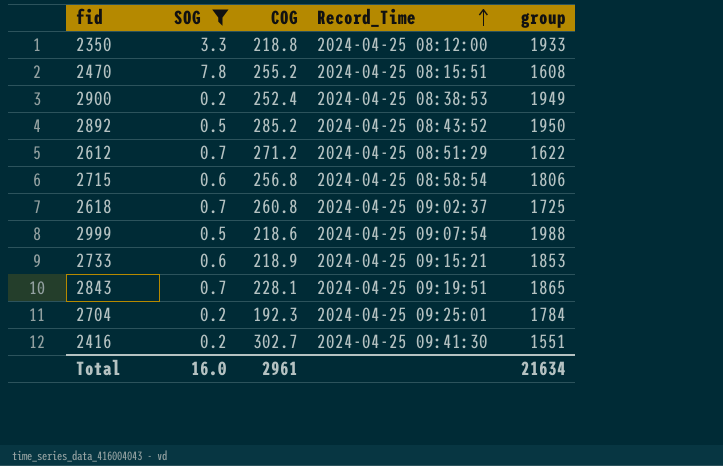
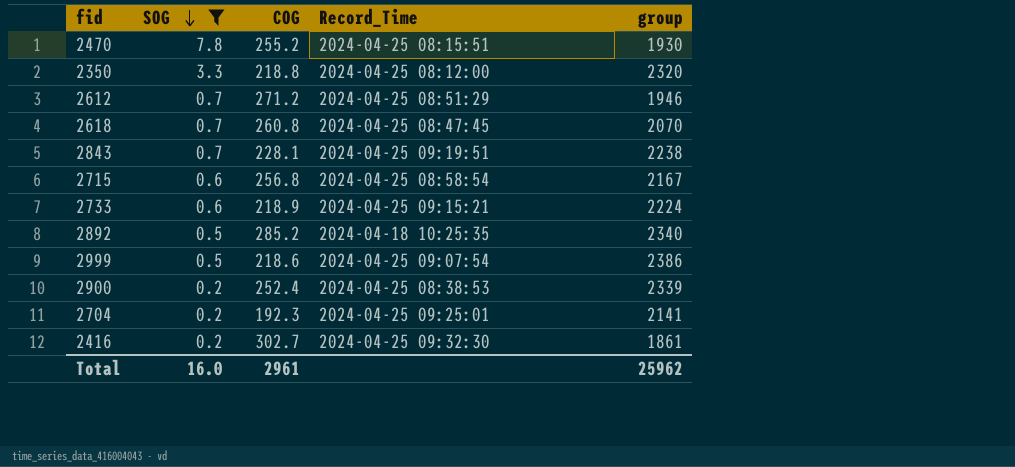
row order: Record_Time ascending -> SOG descending
2470 | group: 1608 -> 1930
2350 | group: 1933 -> 2320
2612 | group: 1622 -> 1946
2618 | Record_Time: 2024-04-25 09:02:37 -> 2024-04-25 08:47:45
2618 | group: 1725 -> 2070
2843 | group: 1865 -> 2238
2715 | group: 1806 -> 2167
2733 | group: 1853 -> 2224
2892 | Record_Time: 2024-04-25 08:43:52 -> 2024-04-18 10:25:35
2892 | group: 1950 -> 2340
2999 | group: 1988 -> 2386
2900 | group: 1949 -> 2339
2704 | group: 1784 -> 2141
2416 | Record_Time: 2024-04-25 09:41:30 -> 2024-04-25 09:32:30
2416 | group: 1551 -> 1861
Total | group: 21634 -> 25962

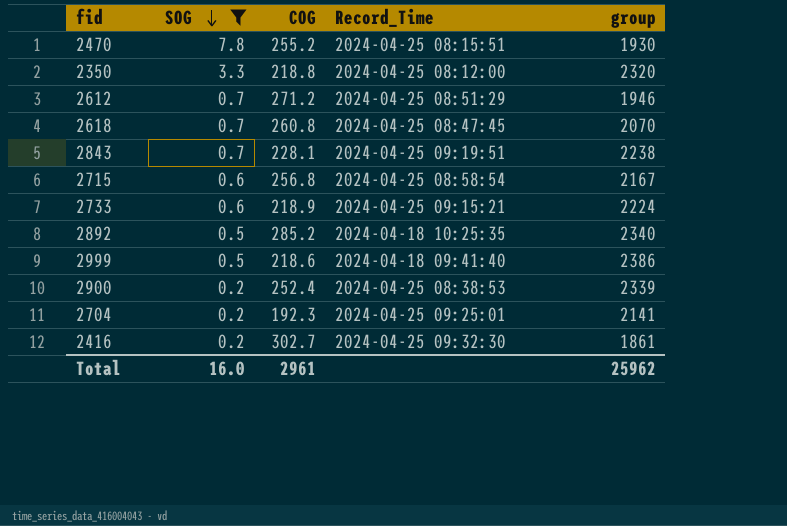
2999 | Record_Time: 2024-04-25 09:07:54 -> 2024-04-18 09:41:40

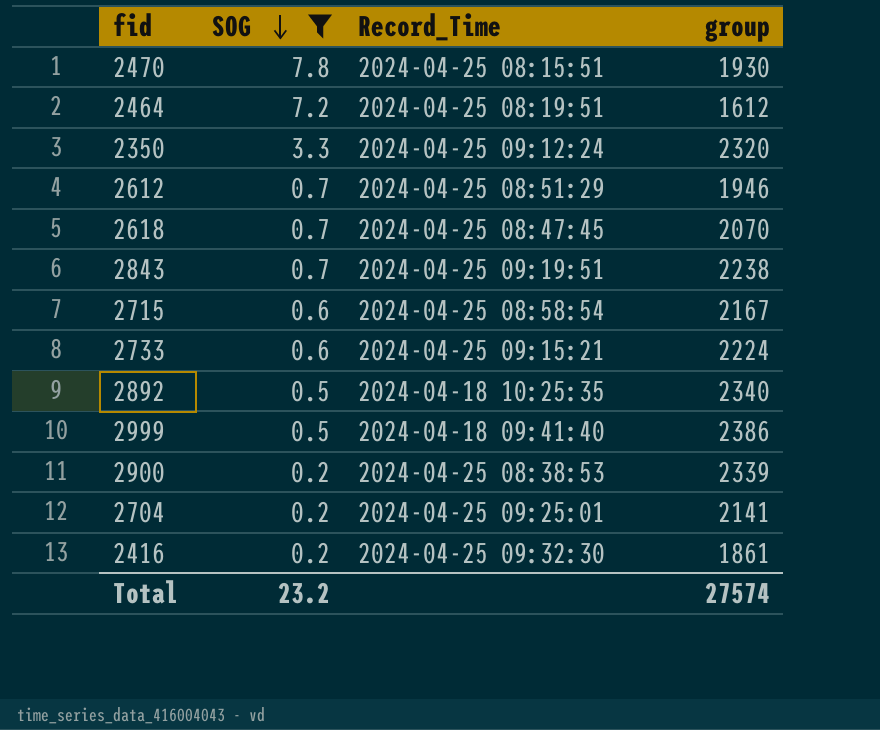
column COG | position: 3 -> none
row 2464: none -> 7.2 | 2024-04-25 08:19:51 | 1612
2350 | Record_Time: 2024-04-25 08:12:00 -> 2024-04-25 09:12:24
Total | SOG: 16.0 -> 23.2
Total | group: 25962 -> 27574

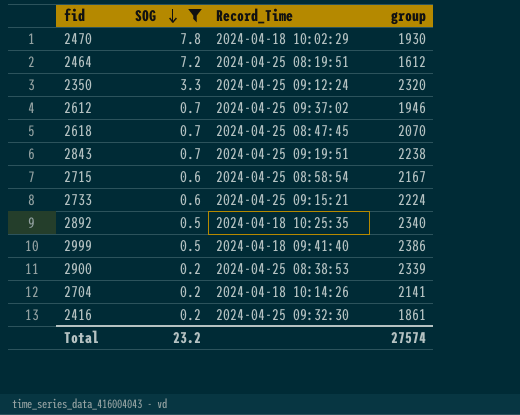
2470 | Record_Time: 2024-04-25 08:15:51 -> 2024-04-18 10:02:29
2612 | Record_Time: 2024-04-25 08:51:29 -> 2024-04-25 09:37:02
2704 | Record_Time: 2024-04-25 09:25:01 -> 2024-04-18 10:14:26

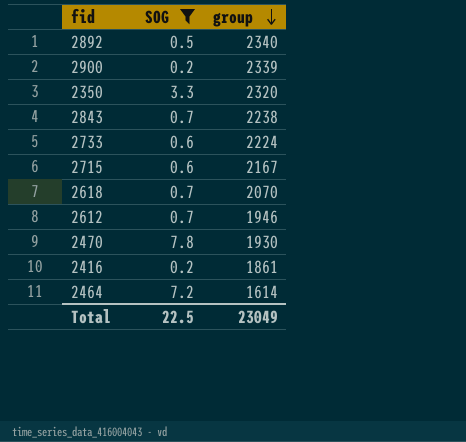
row order: SOG descending -> group descending
column Record_Time | position: 3 -> none
row 2999: 0.5 | 2024-04-18 09:41:40 | 2386 -> none
row 2704: 0.2 | 2024-04-18 10:14:26 | 2141 -> none
2464 | group: 1612 -> 1614
Total | SOG: 23.2 -> 22.5
Total | group: 27574 -> 23049

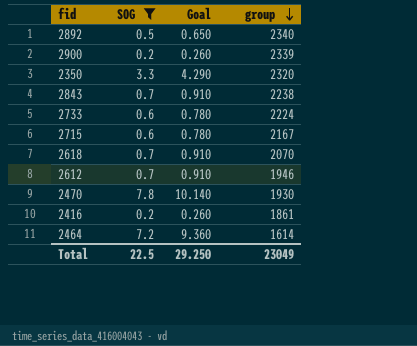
column Goal | formula: none -> [SOG] * 1.3

